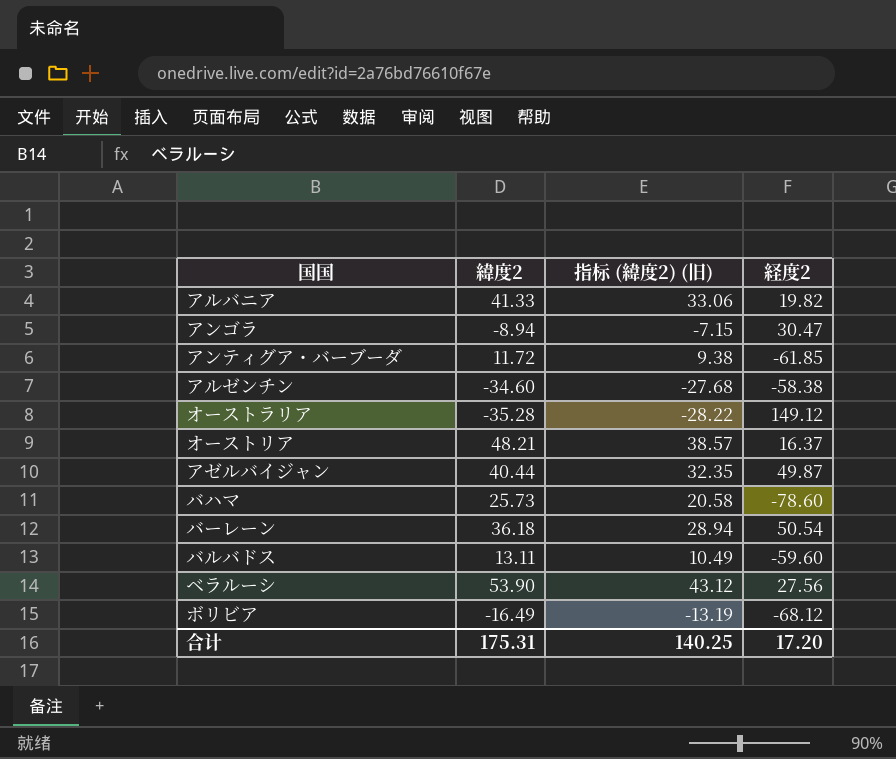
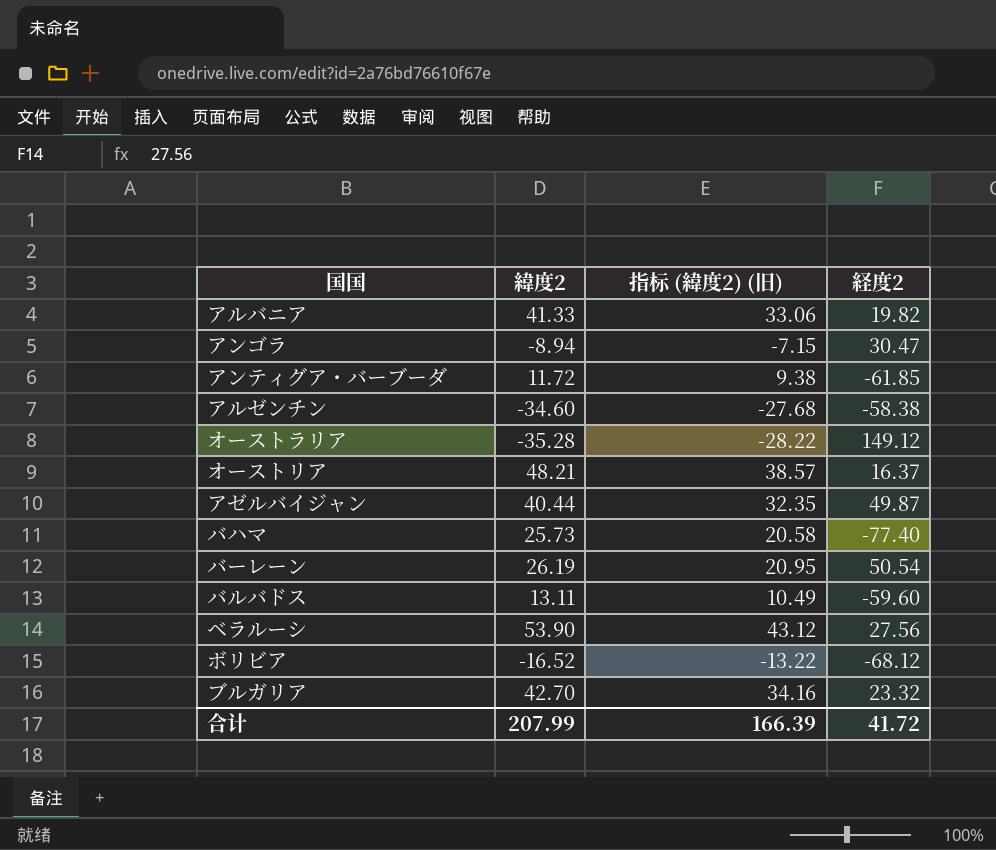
バハマ | 経度2: -78.60 -> -77.40
バーレーン | 緯度2: 36.18 -> 26.19
バーレーン | 指标 (緯度2) (旧): 28.94 -> 20.95
ボリビア | 緯度2: -16.49 -> -16.52
ボリビア | 指标 (緯度2) (旧): -13.19 -> -13.22
row ブルガリア: none -> 42.70 | 34.16 | 23.32
合计 | 緯度2: 175.31 -> 207.99
合计 | 指标 (緯度2) (旧): 140.25 -> 166.39
合计 | 経度2: 17.20 -> 41.72

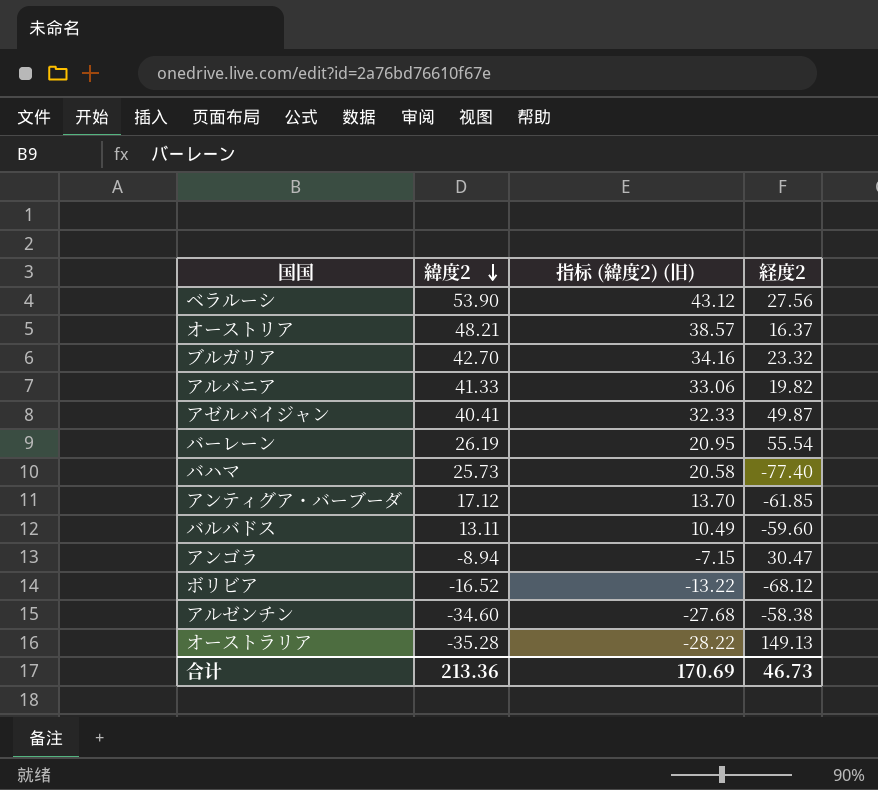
row order: none -> 緯度2 descending
アゼルバイジャン | 緯度2: 40.44 -> 40.41
アゼルバイジャン | 指标 (緯度2) (旧): 32.35 -> 32.33
バーレーン | 経度2: 50.54 -> 55.54
アンティグア・バーブーダ | 緯度2: 11.72 -> 17.12
アンティグア・バーブーダ | 指标 (緯度2) (旧): 9.38 -> 13.70
オーストラリア | 経度2: 149.12 -> 149.13
合计 | 緯度2: 207.99 -> 213.36
合计 | 指标 (緯度2) (旧): 166.39 -> 170.69
合计 | 経度2: 41.72 -> 46.73

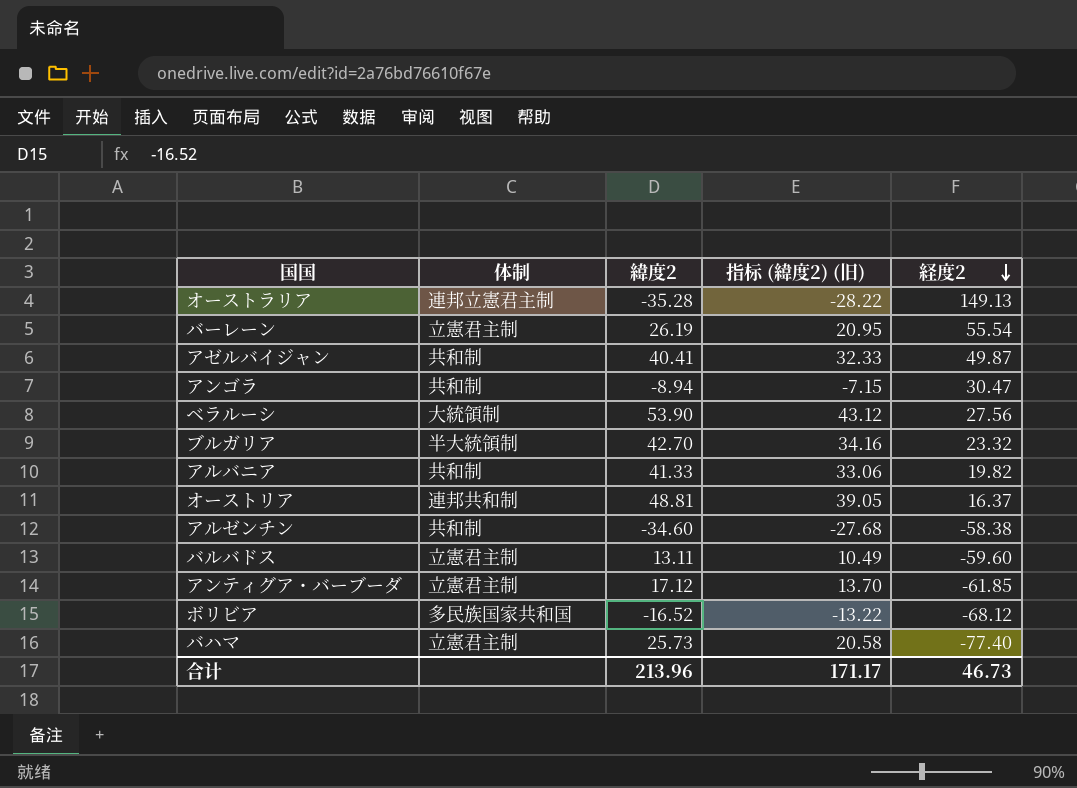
row order: 緯度2 descending -> 経度2 descending
column 体制 | position: none -> 2
オーストリア | 緯度2: 48.21 -> 48.81
オーストリア | 指标 (緯度2) (旧): 38.57 -> 39.05
合计 | 緯度2: 213.36 -> 213.96
合计 | 指标 (緯度2) (旧): 170.69 -> 171.17

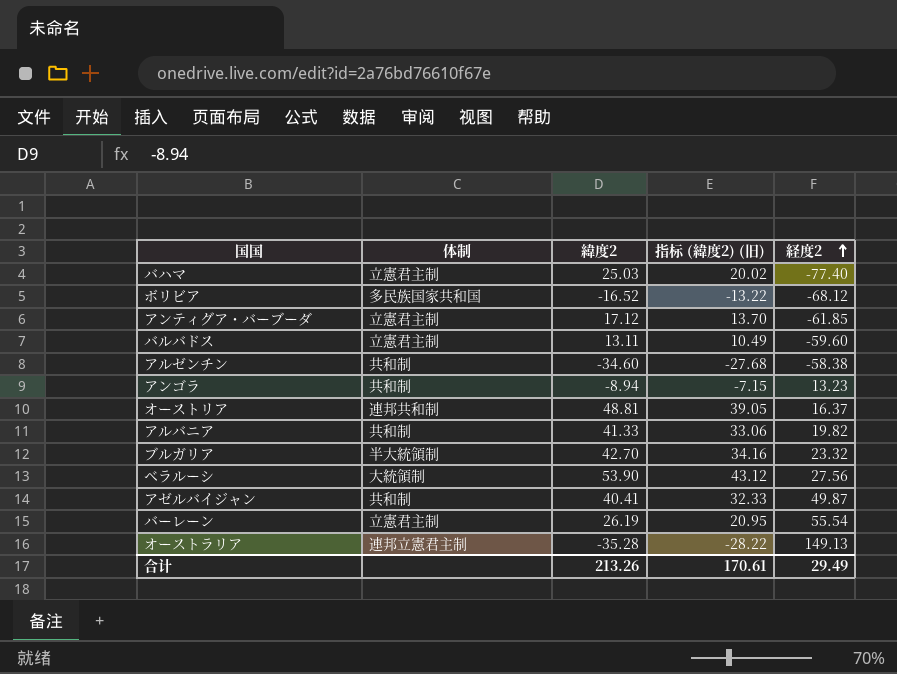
row order: 経度2 descending -> 経度2 ascending
バハマ | 緯度2: 25.73 -> 25.03
バハマ | 指标 (緯度2) (旧): 20.58 -> 20.02
アンゴラ | 経度2: 30.47 -> 13.23
合计 | 緯度2: 213.96 -> 213.26
合计 | 指标 (緯度2) (旧): 171.17 -> 170.61
合计 | 経度2: 46.73 -> 29.49

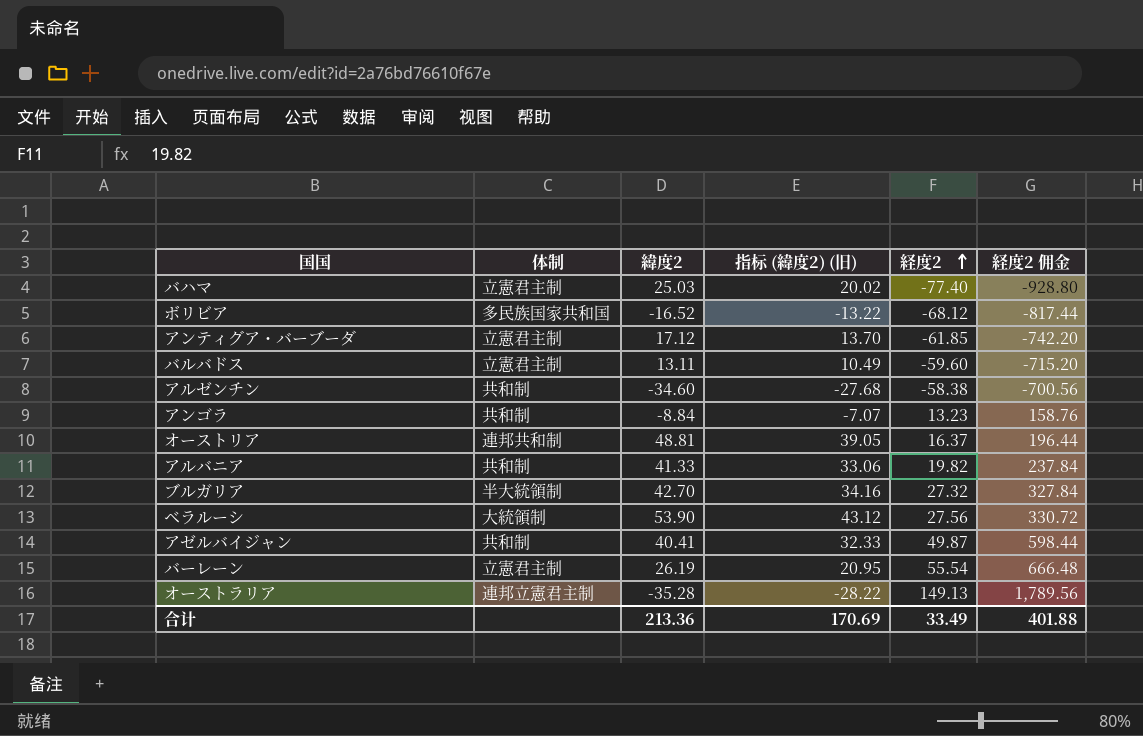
column 経度2 佣金 | formula: none -> [経度2] * 12
アンゴラ | 緯度2: -8.94 -> -8.84
アンゴラ | 指标 (緯度2) (旧): -7.15 -> -7.07
ブルガリア | 経度2: 23.32 -> 27.32
合计 | 緯度2: 213.26 -> 213.36
合计 | 指标 (緯度2) (旧): 170.61 -> 170.69
合计 | 経度2: 29.49 -> 33.49

